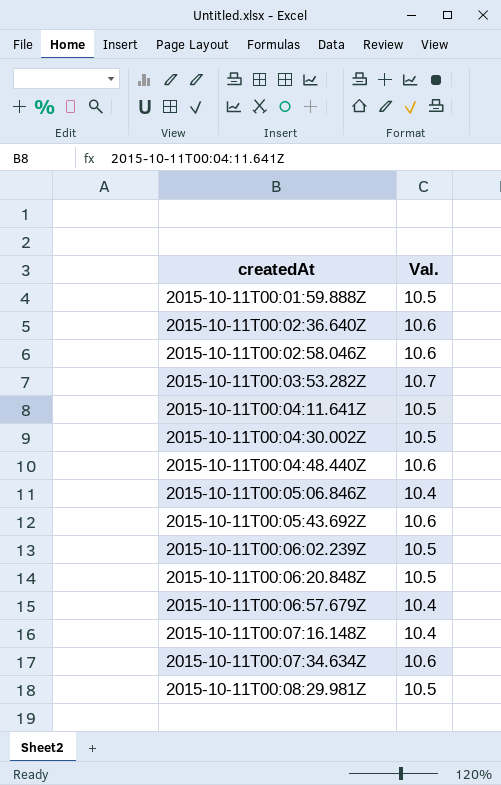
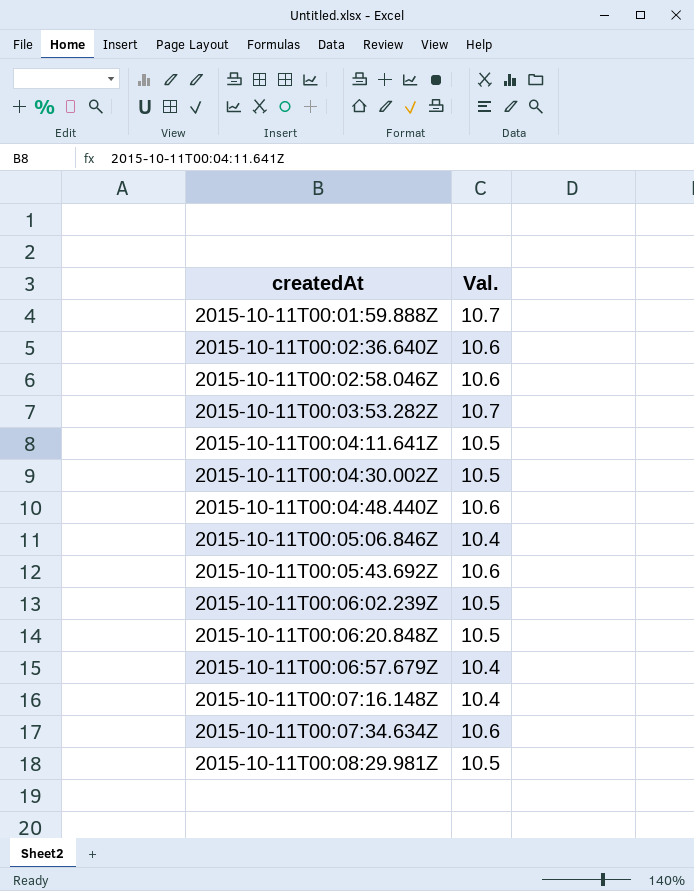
2015-10-11T00:01:59.888Z | Val.: 10.5 -> 10.7

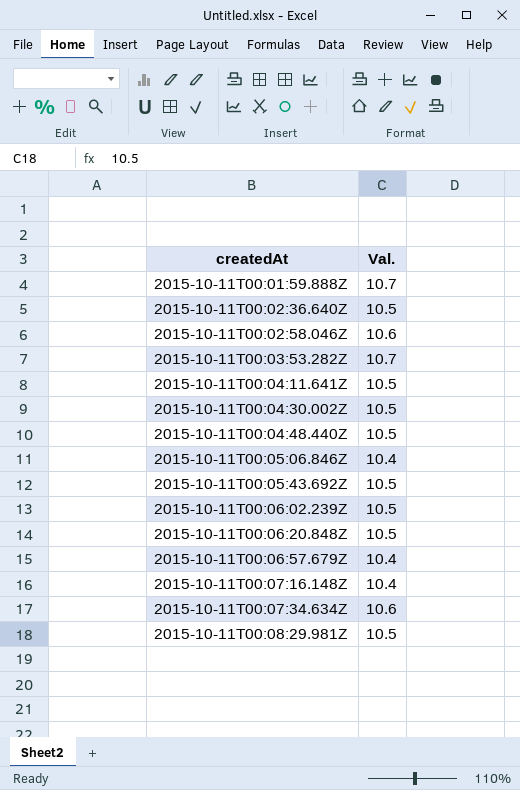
2015-10-11T00:02:36.640Z | Val.: 10.6 -> 10.5
2015-10-11T00:04:48.440Z | Val.: 10.6 -> 10.5
2015-10-11T00:05:43.692Z | Val.: 10.6 -> 10.5

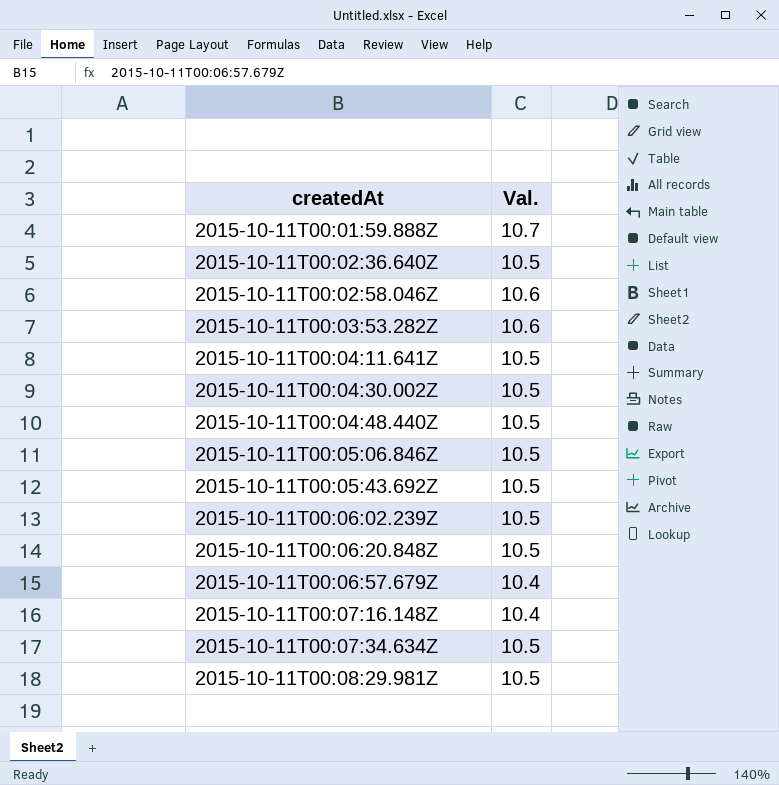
2015-10-11T00:03:53.282Z | Val.: 10.7 -> 10.6
2015-10-11T00:05:06.846Z | Val.: 10.4 -> 10.5
2015-10-11T00:07:34.634Z | Val.: 10.6 -> 10.5

